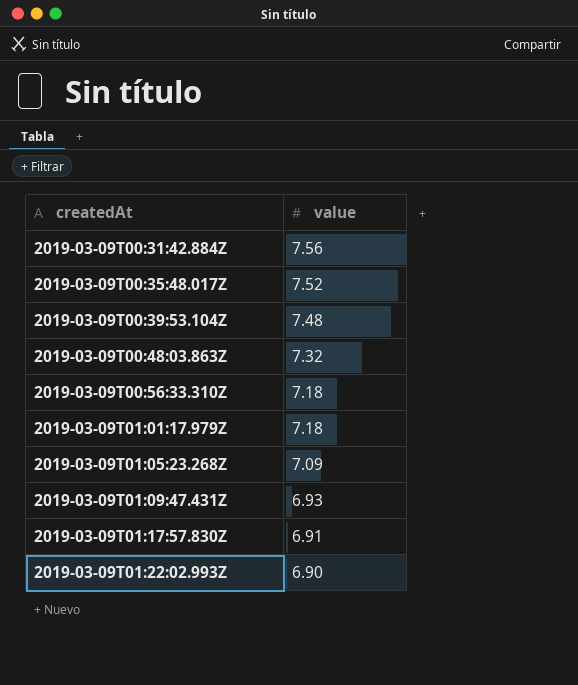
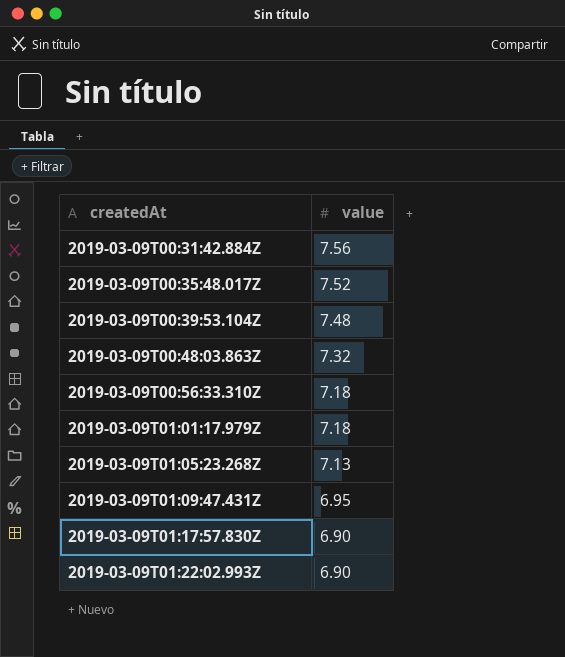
2019-03-09T01:05:23.268Z | value: 7.09 -> 7.13
2019-03-09T01:09:47.431Z | value: 6.93 -> 6.95
2019-03-09T01:17:57.830Z | value: 6.91 -> 6.90

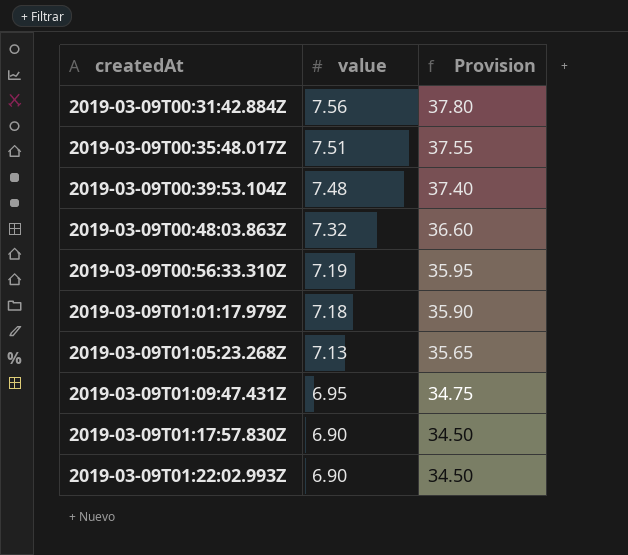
column Provision | formula: none -> [value] * 5
2019-03-09T00:35:48.017Z | value: 7.52 -> 7.51
2019-03-09T00:56:33.310Z | value: 7.18 -> 7.19

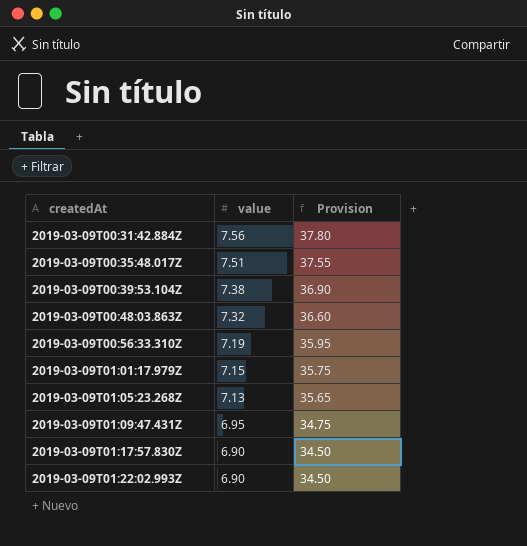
2019-03-09T00:39:53.104Z | value: 7.48 -> 7.38
2019-03-09T00:39:53.104Z | Provision: 37.40 -> 36.90
2019-03-09T01:01:17.979Z | value: 7.18 -> 7.15
2019-03-09T01:01:17.979Z | Provision: 35.90 -> 35.75

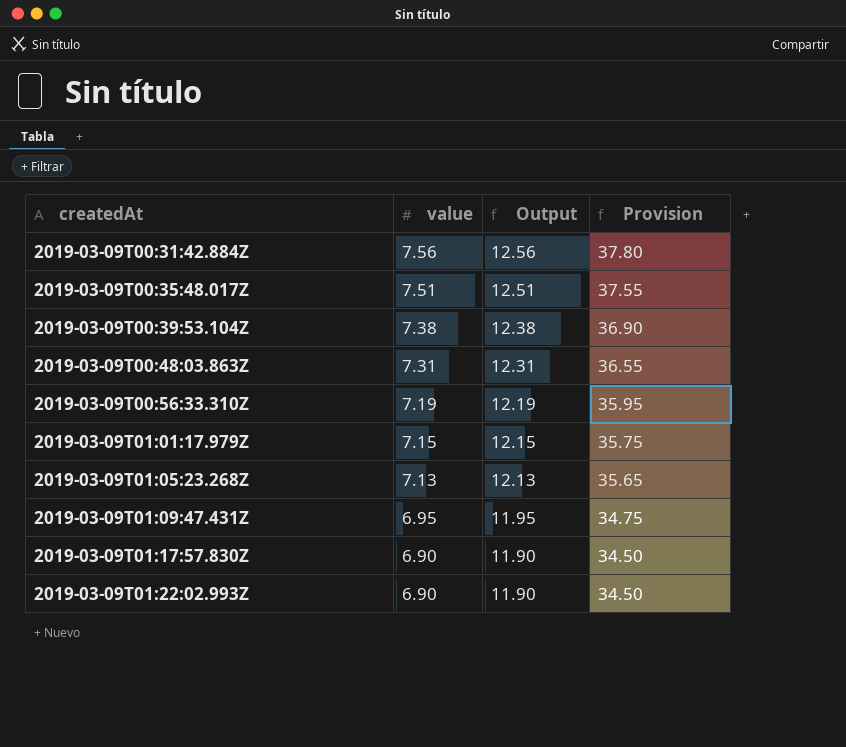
column Output | formula: none -> [value] + 5
2019-03-09T00:48:03.863Z | value: 7.32 -> 7.31
2019-03-09T00:48:03.863Z | Provision: 36.60 -> 36.55

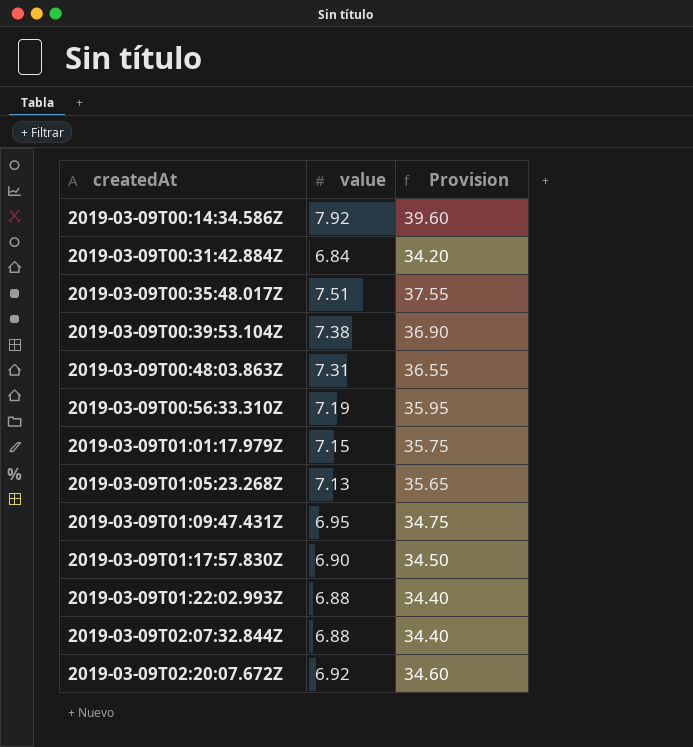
column Output | formula: [value] + 5 -> none
row 2019-03-09T00:14:34.586Z: none -> 7.92 | 39.60
2019-03-09T00:31:42.884Z | value: 7.56 -> 6.84
2019-03-09T00:31:42.884Z | Provision: 37.80 -> 34.20
2019-03-09T01:22:02.993Z | value: 6.90 -> 6.88
2019-03-09T01:22:02.993Z | Provision: 34.50 -> 34.40
row 2019-03-09T02:07:32.844Z: none -> 6.88 | 34.40
row 2019-03-09T02:20:07.672Z: none -> 6.92 | 34.60

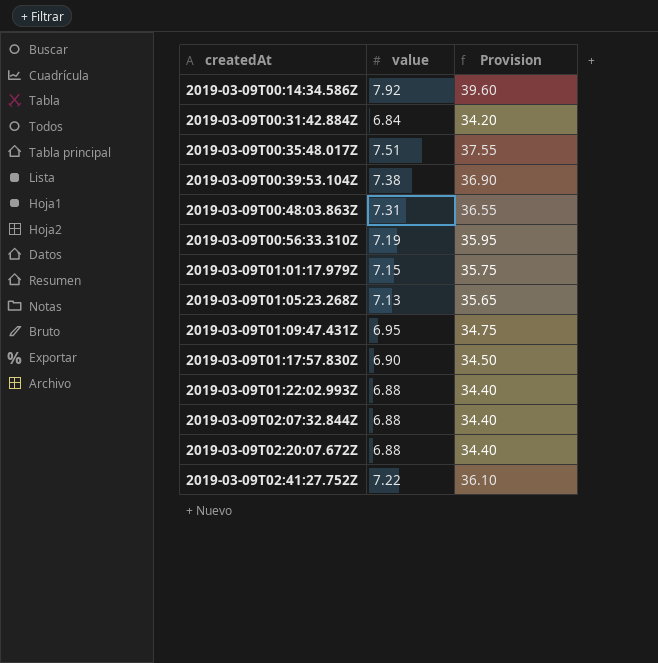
2019-03-09T02:20:07.672Z | value: 6.92 -> 6.88
2019-03-09T02:20:07.672Z | Provision: 34.60 -> 34.40
row 2019-03-09T02:41:27.752Z: none -> 7.22 | 36.10

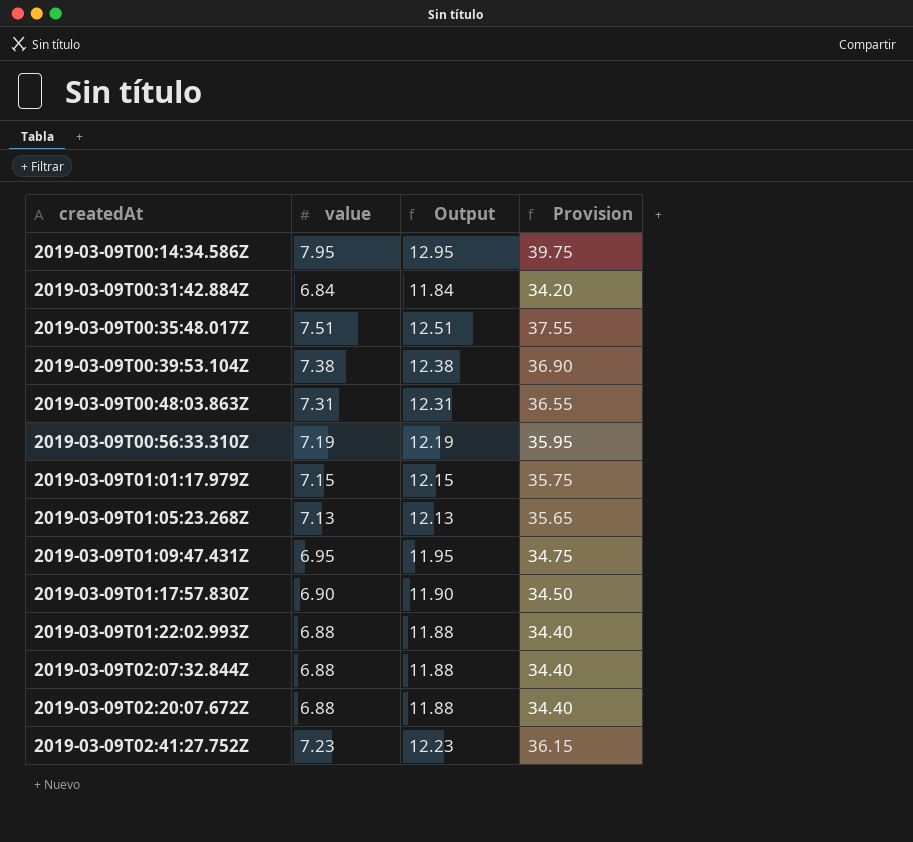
column Output | formula: none -> [value] + 5
2019-03-09T00:14:34.586Z | value: 7.92 -> 7.95
2019-03-09T00:14:34.586Z | Provision: 39.60 -> 39.75
2019-03-09T02:41:27.752Z | value: 7.22 -> 7.23
2019-03-09T02:41:27.752Z | Provision: 36.10 -> 36.15

